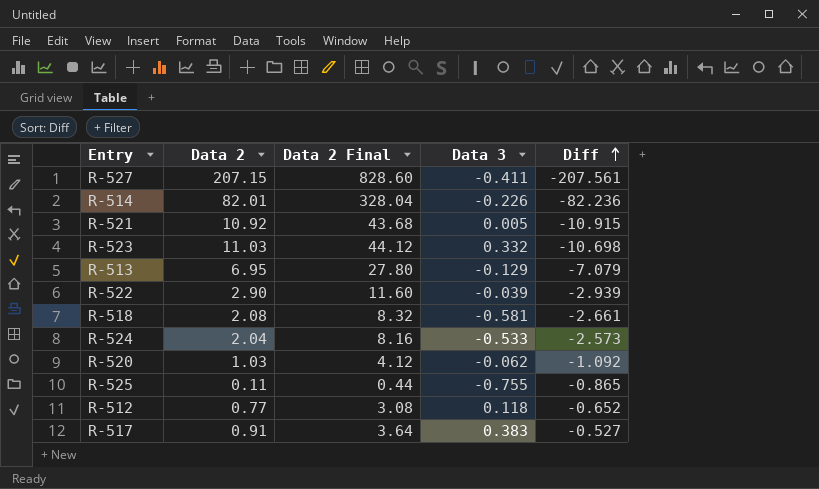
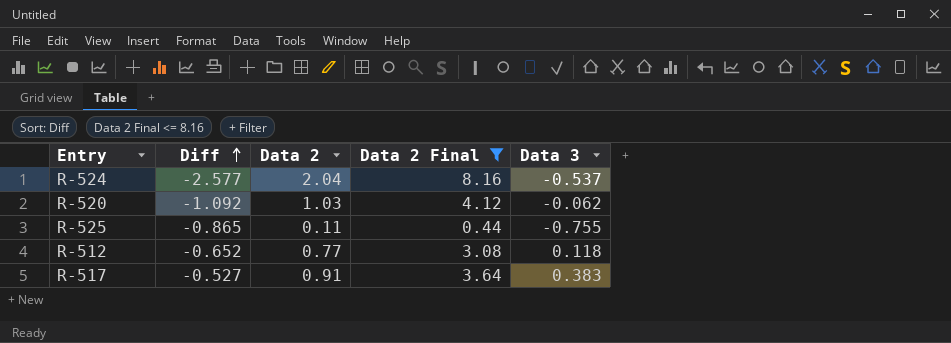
filter: none -> Data 2 Final <= 8.16
column Diff | position: 5 -> 2
R-524 | Diff: -2.573 -> -2.577
R-524 | Data 3: -0.533 -> -0.537

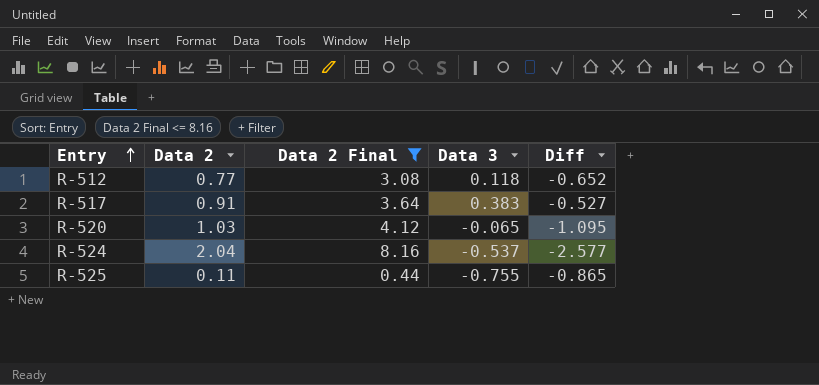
row order: Diff ascending -> Entry ascending
column Diff | position: 2 -> 5
R-520 | Data 3: -0.062 -> -0.065
R-520 | Diff: -1.092 -> -1.095

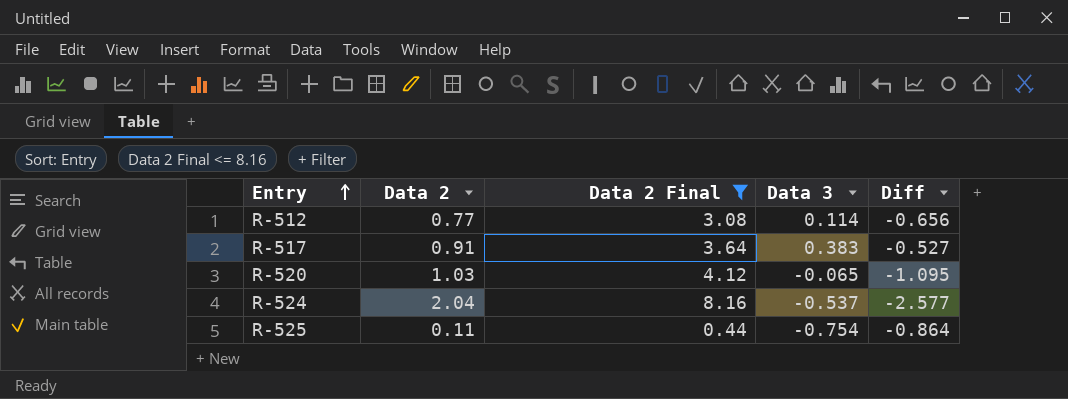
R-512 | Data 3: 0.118 -> 0.114
R-512 | Diff: -0.652 -> -0.656
R-525 | Data 3: -0.755 -> -0.754
R-525 | Diff: -0.865 -> -0.864

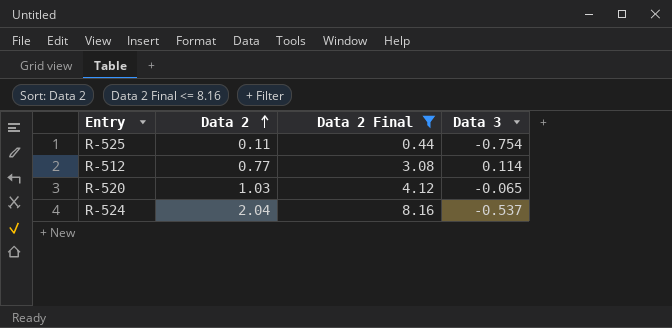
row order: Entry ascending -> Data 2 ascending
column Diff | formula: [Data 3] - [Data 2] -> none
row R-517: 0.91 | 3.64 | 0.383 | -0.527 -> none

